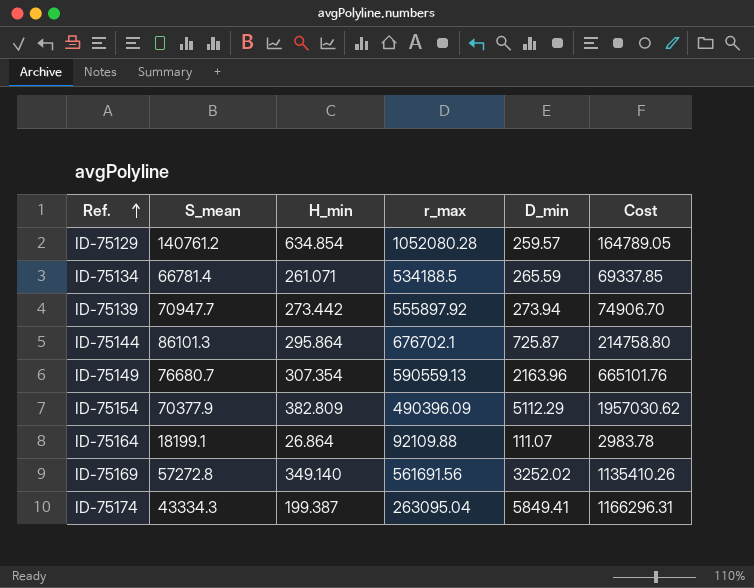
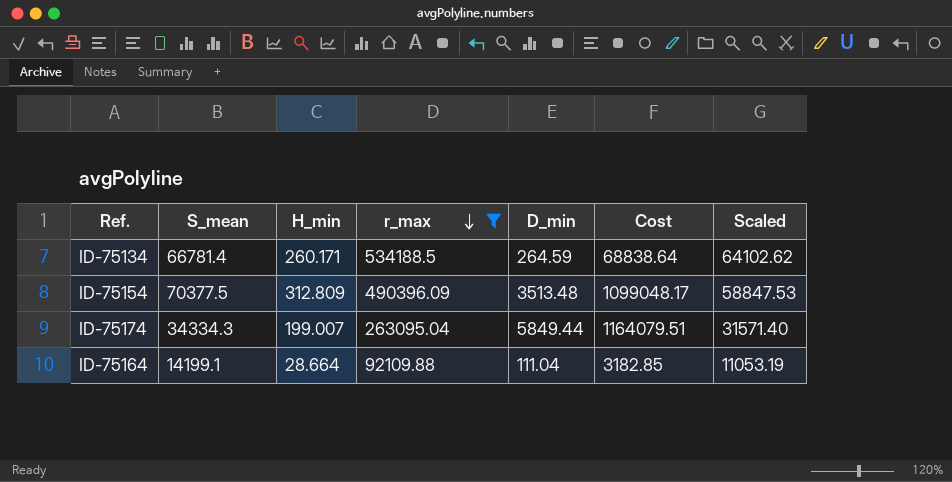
filter: none -> r_max <= 534188.5
row order: Ref. ascending -> r_max descending
column Scaled | formula: none -> [r_max] * 0.12
ID-75134 | H_min: 261.071 -> 260.171
ID-75134 | D_min: 265.59 -> 264.59
ID-75134 | Cost: 69337.85 -> 68838.64
ID-75154 | S_mean: 70377.9 -> 70377.5
ID-75154 | H_min: 382.809 -> 312.809
ID-75154 | D_min: 5112.29 -> 3513.48
ID-75154 | Cost: 1957030.62 -> 1099048.17
ID-75174 | S_mean: 43334.3 -> 34334.3
ID-75174 | H_min: 199.387 -> 199.007
ID-75174 | D_min: 5849.41 -> 5849.44
ID-75174 | Cost: 1166296.31 -> 1164079.51
ID-75164 | S_mean: 18199.1 -> 14199.1
ID-75164 | H_min: 26.864 -> 28.664
ID-75164 | D_min: 111.07 -> 111.04
ID-75164 | Cost: 2983.78 -> 3182.85

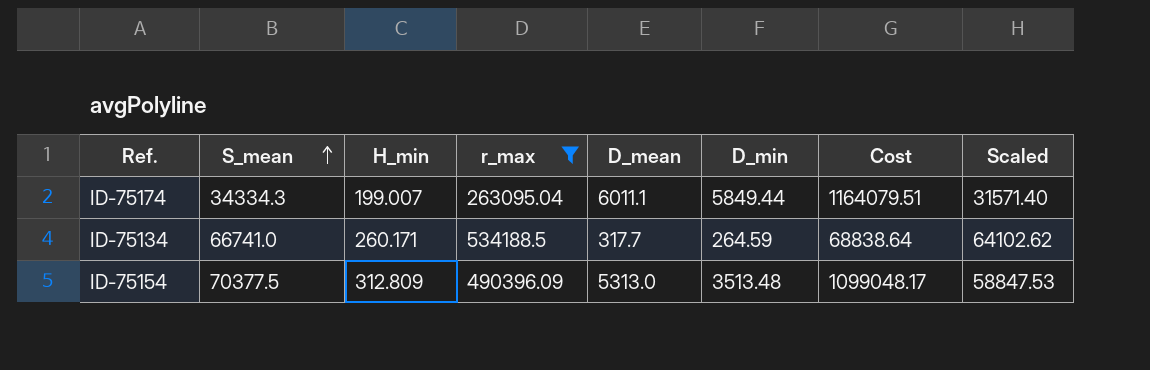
row order: r_max descending -> S_mean ascending
column D_mean | position: none -> 5
row ID-75164: 14199.1 | 28.664 | 92109.88 | 111.04 | 3182.85 | 11053.19 -> none
ID-75134 | S_mean: 66781.4 -> 66741.0

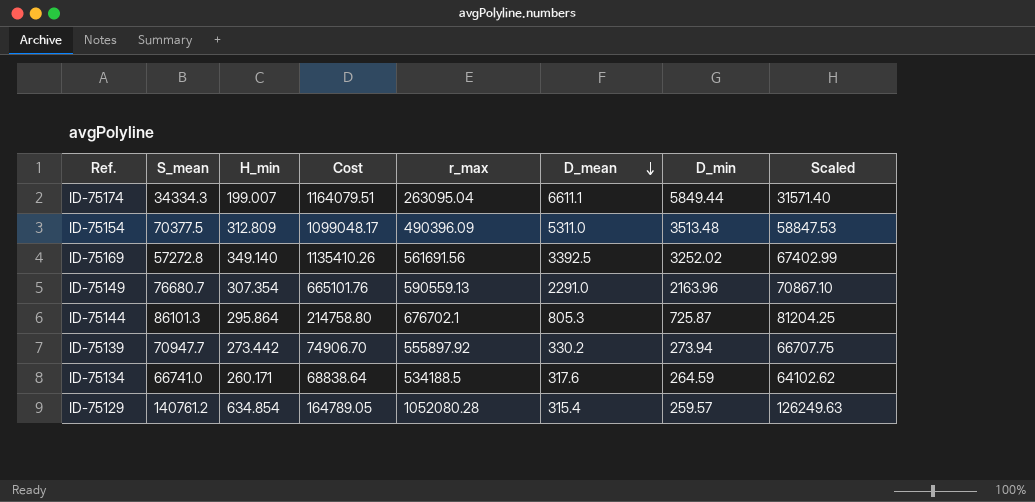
filter: r_max <= 534188.5 -> none
row order: S_mean ascending -> D_mean descending
column Cost | position: 7 -> 4
ID-75174 | D_mean: 6011.1 -> 6611.1
ID-75154 | D_mean: 5313.0 -> 5311.0
ID-75134 | D_mean: 317.7 -> 317.6

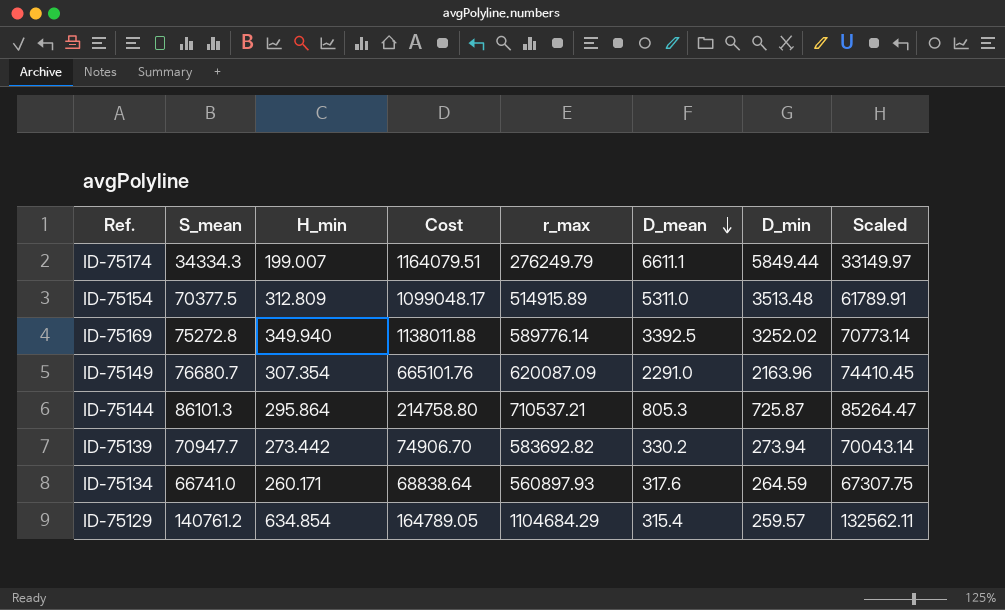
ID-75174 | r_max: 263095.04 -> 276249.79
ID-75174 | Scaled: 31571.40 -> 33149.97
ID-75154 | r_max: 490396.09 -> 514915.89
ID-75154 | Scaled: 58847.53 -> 61789.91
ID-75169 | S_mean: 57272.8 -> 75272.8
ID-75169 | H_min: 349.140 -> 349.940
ID-75169 | Cost: 1135410.26 -> 1138011.88
ID-75169 | r_max: 561691.56 -> 589776.14
ID-75169 | Scaled: 67402.99 -> 70773.14
ID-75149 | r_max: 590559.13 -> 620087.09
ID-75149 | Scaled: 70867.10 -> 74410.45
ID-75144 | r_max: 676702.1 -> 710537.21
ID-75144 | Scaled: 81204.25 -> 85264.47
ID-75139 | r_max: 555897.92 -> 583692.82
ID-75139 | Scaled: 66707.75 -> 70043.14
ID-75134 | r_max: 534188.5 -> 560897.93
ID-75134 | Scaled: 64102.62 -> 67307.75
ID-75129 | r_max: 1052080.28 -> 1104684.29
ID-75129 | Scaled: 126249.63 -> 132562.11

